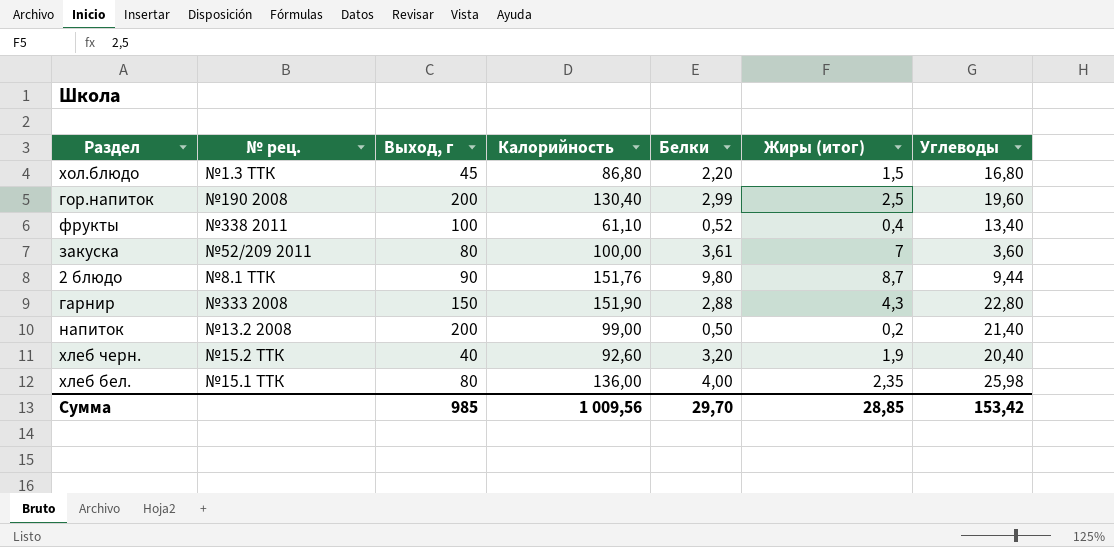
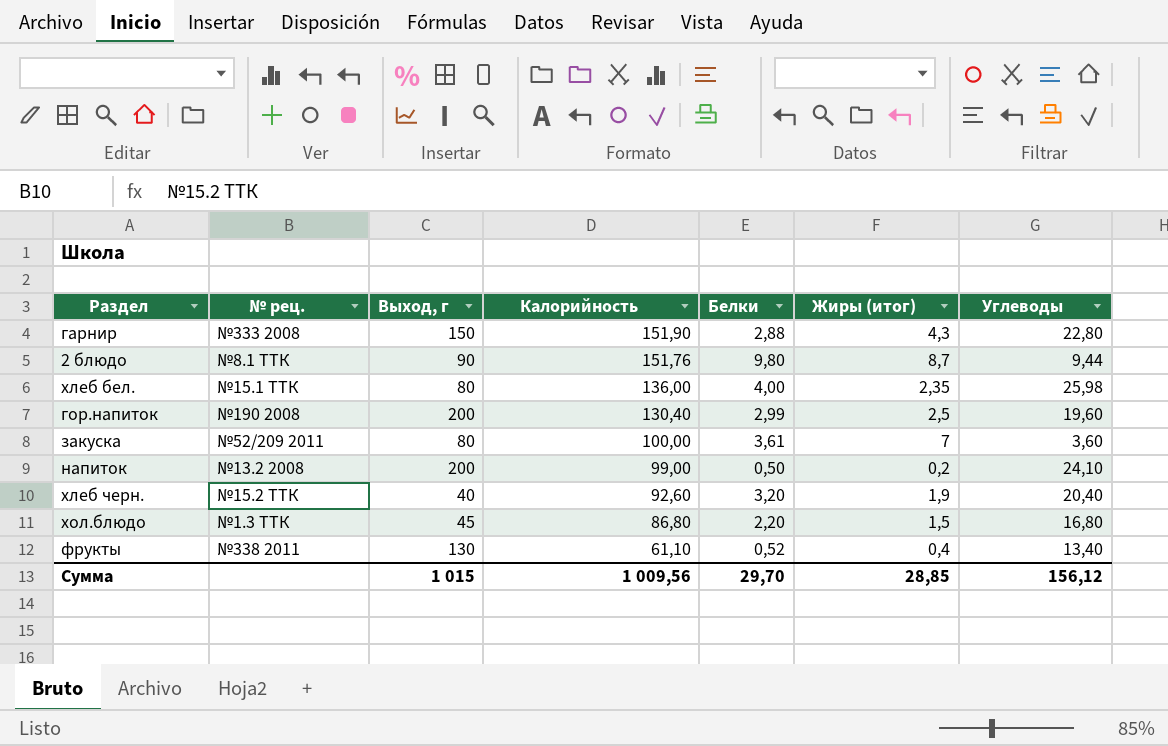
row order: none -> Калорийность descending
напиток | Углеводы: 21,40 -> 24,10
фрукты | Выход, г: 100 -> 130
Сумма | Выход, г: 985 -> 1 015
Сумма | Углеводы: 153,42 -> 156,12

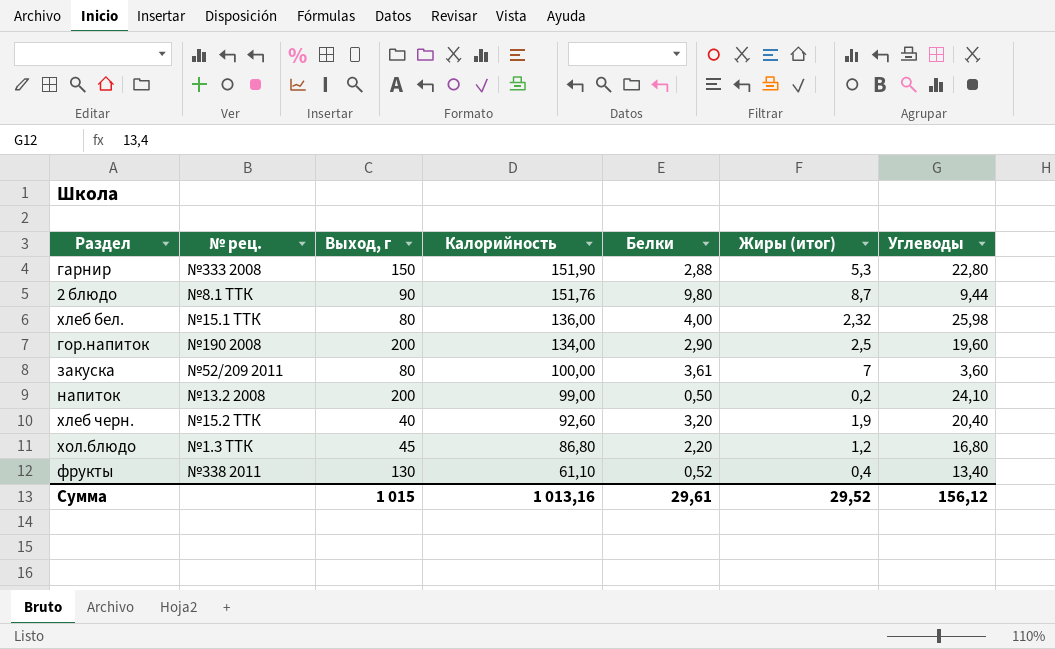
гарнир | Жиры (итог): 4,3 -> 5,3
хлеб бел. | Жиры (итог): 2,35 -> 2,32
гор.напиток | Калорийность: 130,40 -> 134,00
гор.напиток | Белки: 2,99 -> 2,90
хол.блюдо | Жиры (итог): 1,5 -> 1,2
Сумма | Калорийность: 1 009,56 -> 1 013,16
Сумма | Белки: 29,70 -> 29,61
Сумма | Жиры (итог): 28,85 -> 29,52

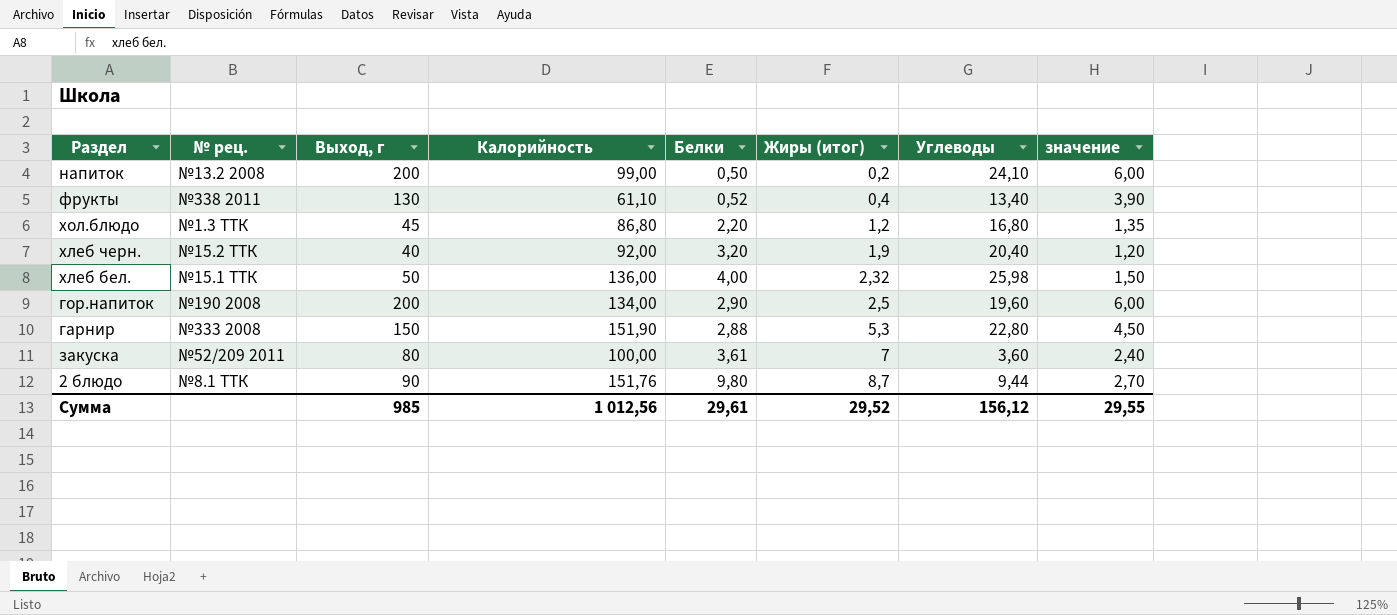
row order: Калорийность descending -> Жиры (итог) ascending
column значение | formula: none -> [Выход, г] * 0,03
хлеб черн. | Калорийность: 92,60 -> 92,00
хлеб бел. | Выход, г: 80 -> 50
Сумма | Выход, г: 1 015 -> 985
Сумма | Калорийность: 1 013,16 -> 1 012,56

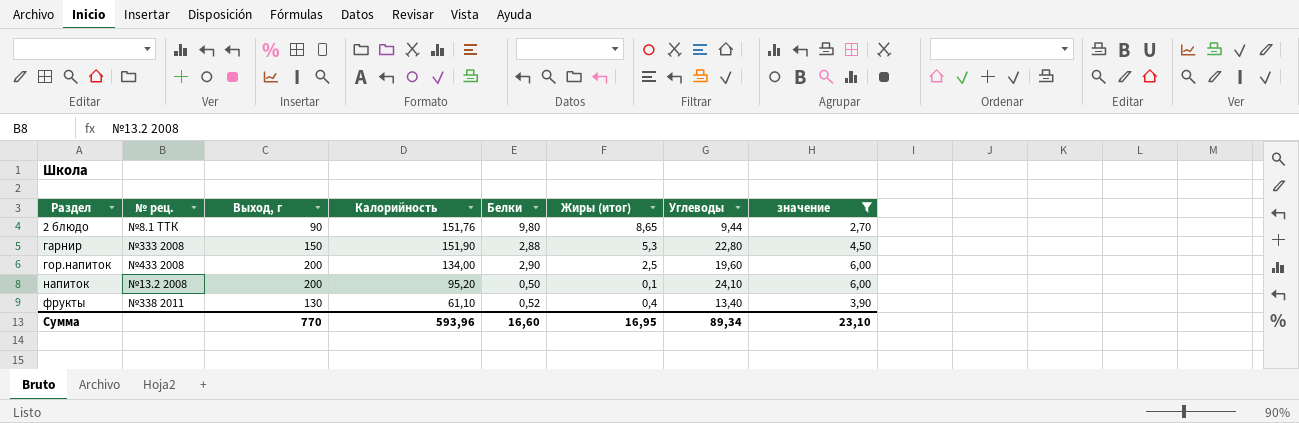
filter: none -> значение >= 2,70
row order: Жиры (итог) ascending -> Раздел ascending
2 блюдо | Жиры (итог): 8,7 -> 8,65
гор.напиток | № рец.: №190 2008 -> №433 2008
напиток | Калорийность: 99,00 -> 95,20
напиток | Жиры (итог): 0,2 -> 0,1
Сумма | Выход, г: 985 -> 770
Сумма | Калорийность: 1 012,56 -> 593,96
Сумма | Белки: 29,61 -> 16,60
Сумма | Жиры (итог): 29,52 -> 16,95
Сумма | Углеводы: 156,12 -> 89,34
Сумма | значение: 29,55 -> 23,10

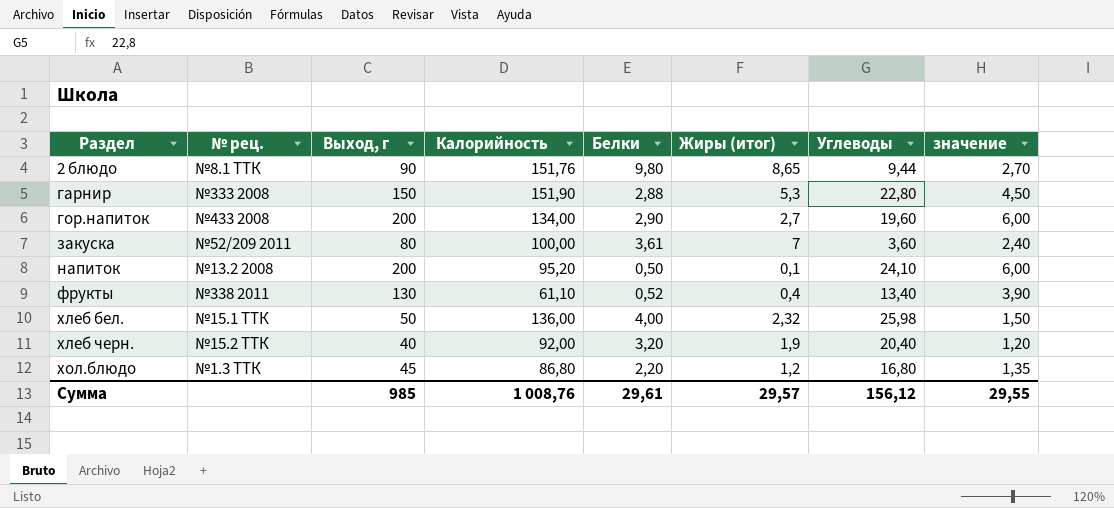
filter: значение >= 2,70 -> none
гор.напиток | Жиры (итог): 2,5 -> 2,7
Сумма | Выход, г: 770 -> 985
Сумма | Калорийность: 593,96 -> 1 008,76
Сумма | Белки: 16,60 -> 29,61
Сумма | Жиры (итог): 16,95 -> 29,57
Сумма | Углеводы: 89,34 -> 156,12
Сумма | значение: 23,10 -> 29,55

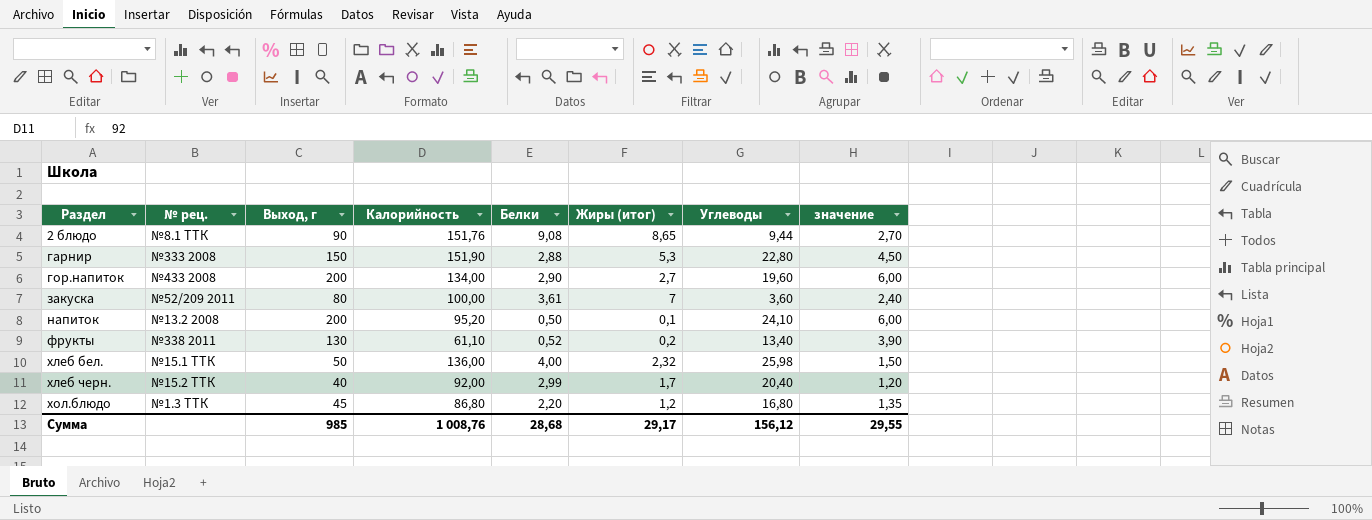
2 блюдо | Белки: 9,80 -> 9,08
фрукты | Жиры (итог): 0,4 -> 0,2
хлеб черн. | Белки: 3,20 -> 2,99
хлеб черн. | Жиры (итог): 1,9 -> 1,7
Сумма | Белки: 29,61 -> 28,68
Сумма | Жиры (итог): 29,57 -> 29,17

